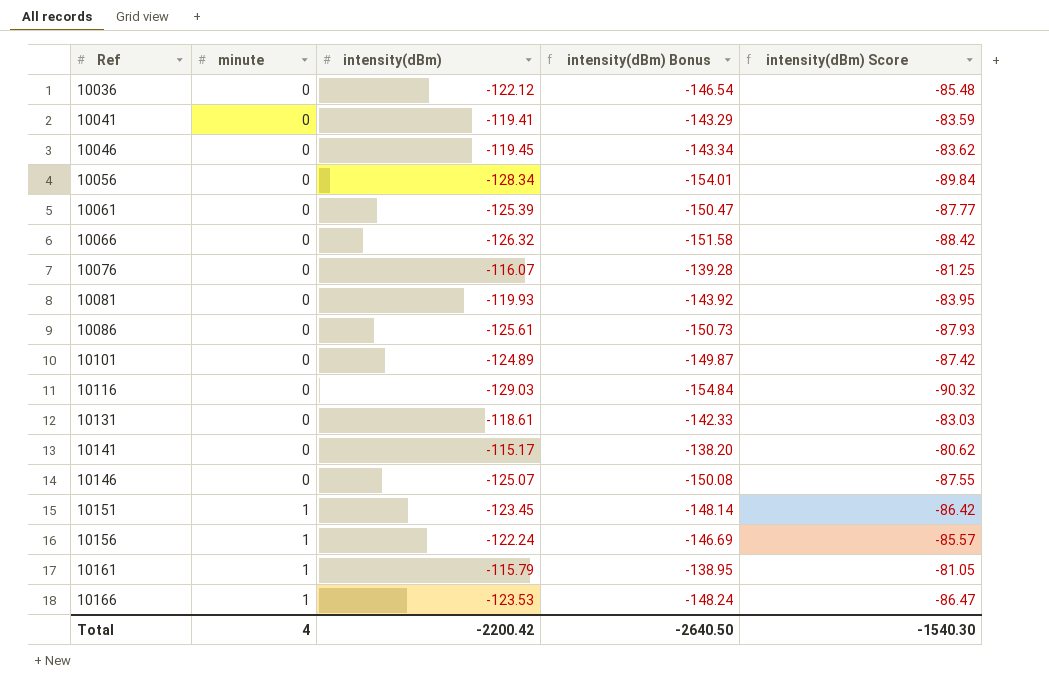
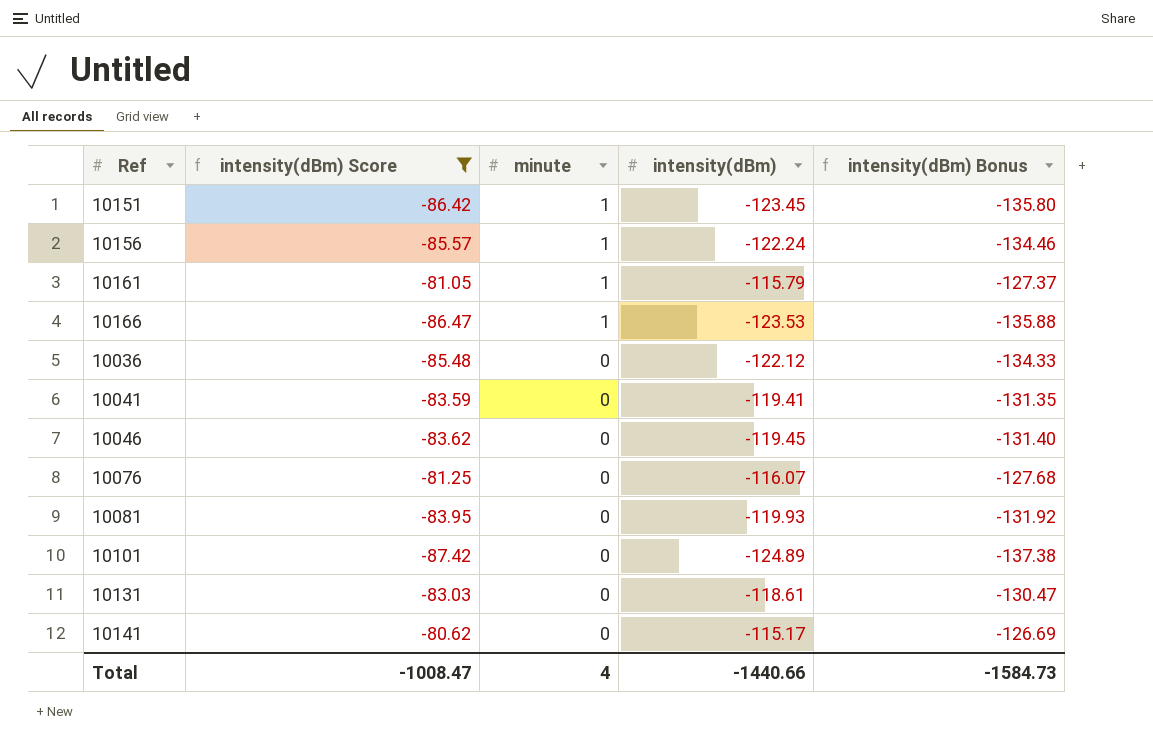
filter: none -> intensity(dBm) Score >= -87.42
row order: Ref ascending -> minute descending
column intensity(dBm) Score | position: 5 -> 2
column intensity(dBm) Bonus | formula: [intensity(dBm)] * 1.2 -> [intensity(dBm)] * 1.1
Total | intensity(dBm) Score: -1540.30 -> -1008.47
Total | intensity(dBm): -2200.42 -> -1440.66
Total | intensity(dBm) Bonus: -2640.50 -> -1584.73

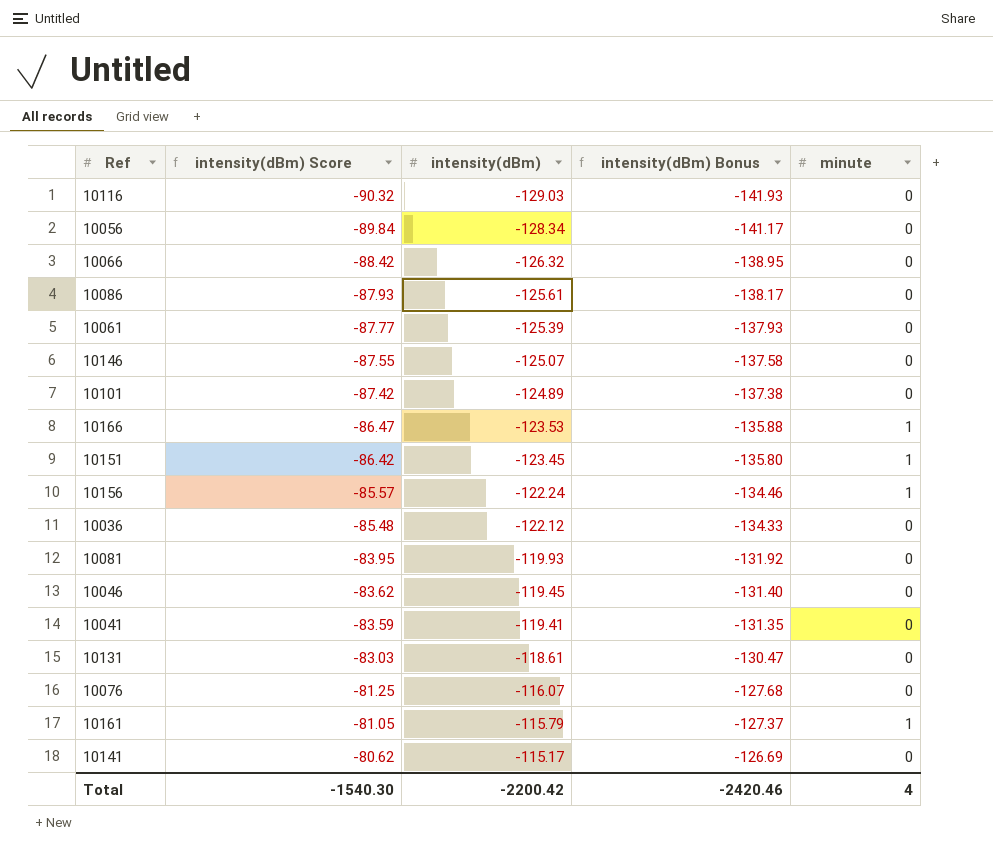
filter: intensity(dBm) Score >= -87.42 -> none
row order: minute descending -> intensity(dBm) Score ascending
column minute | position: 3 -> 5
Total | intensity(dBm) Score: -1008.47 -> -1540.30
Total | intensity(dBm): -1440.66 -> -2200.42
Total | intensity(dBm) Bonus: -1584.73 -> -2420.46

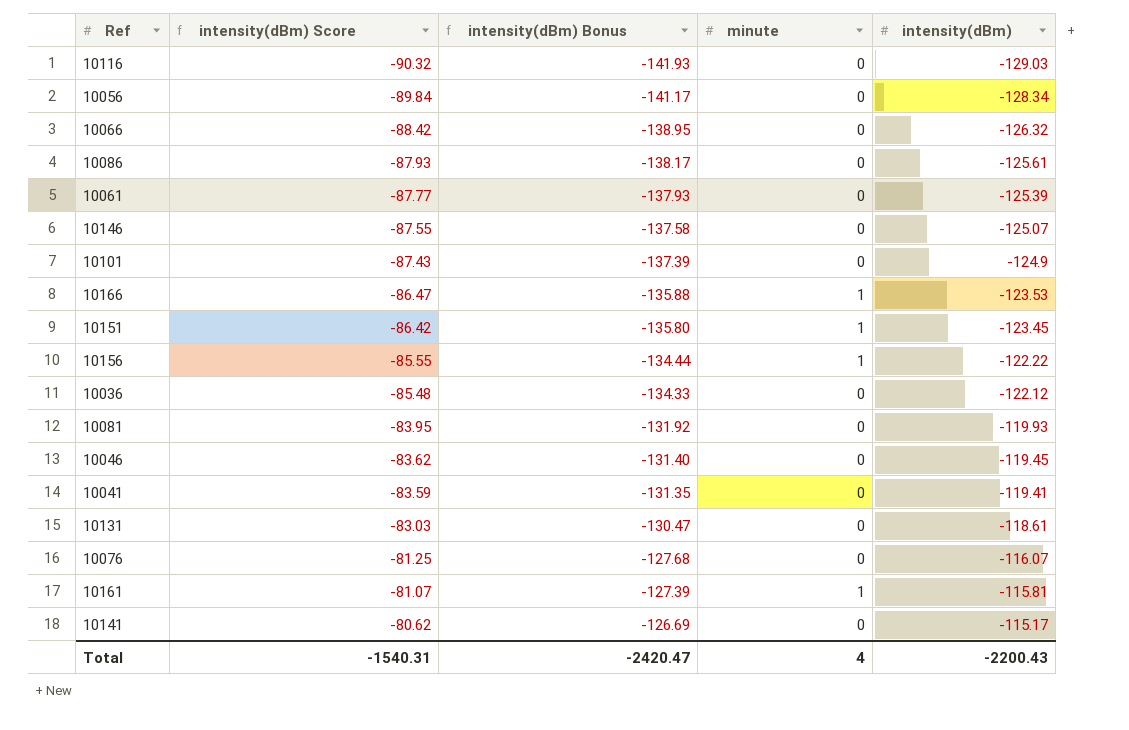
column intensity(dBm) | position: 3 -> 5
10101 | intensity(dBm) Score: -87.42 -> -87.43
10101 | intensity(dBm) Bonus: -137.38 -> -137.39
10101 | intensity(dBm): -124.89 -> -124.9
10156 | intensity(dBm) Score: -85.57 -> -85.55
10156 | intensity(dBm) Bonus: -134.46 -> -134.44
10156 | intensity(dBm): -122.24 -> -122.22
10161 | intensity(dBm) Score: -81.05 -> -81.07
10161 | intensity(dBm) Bonus: -127.37 -> -127.39
10161 | intensity(dBm): -115.79 -> -115.81
Total | intensity(dBm) Score: -1540.30 -> -1540.31
Total | intensity(dBm) Bonus: -2420.46 -> -2420.47
Total | intensity(dBm): -2200.42 -> -2200.43

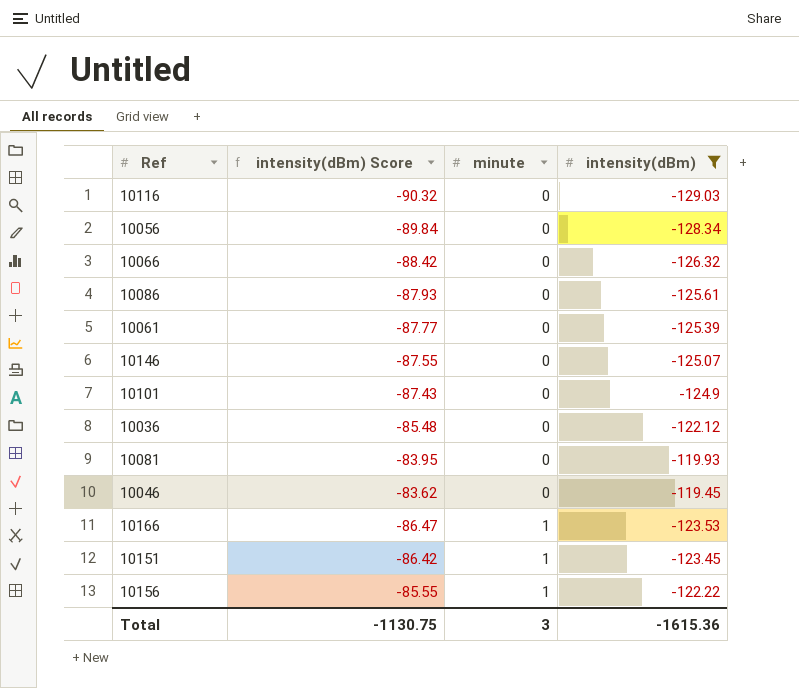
filter: none -> intensity(dBm) <= -119.45
row order: intensity(dBm) Score ascending -> minute ascending
column intensity(dBm) Bonus | formula: [intensity(dBm)] * 1.1 -> none
Total | intensity(dBm) Score: -1540.31 -> -1130.75
Total | minute: 4 -> 3
Total | intensity(dBm): -2200.43 -> -1615.36

